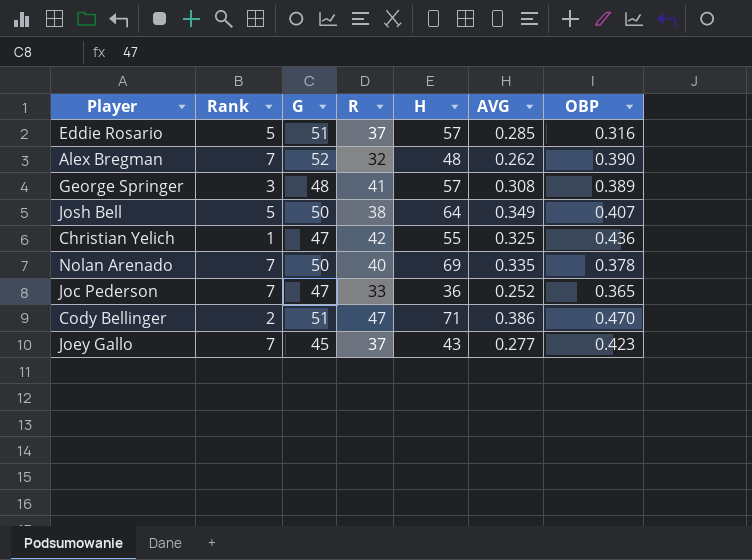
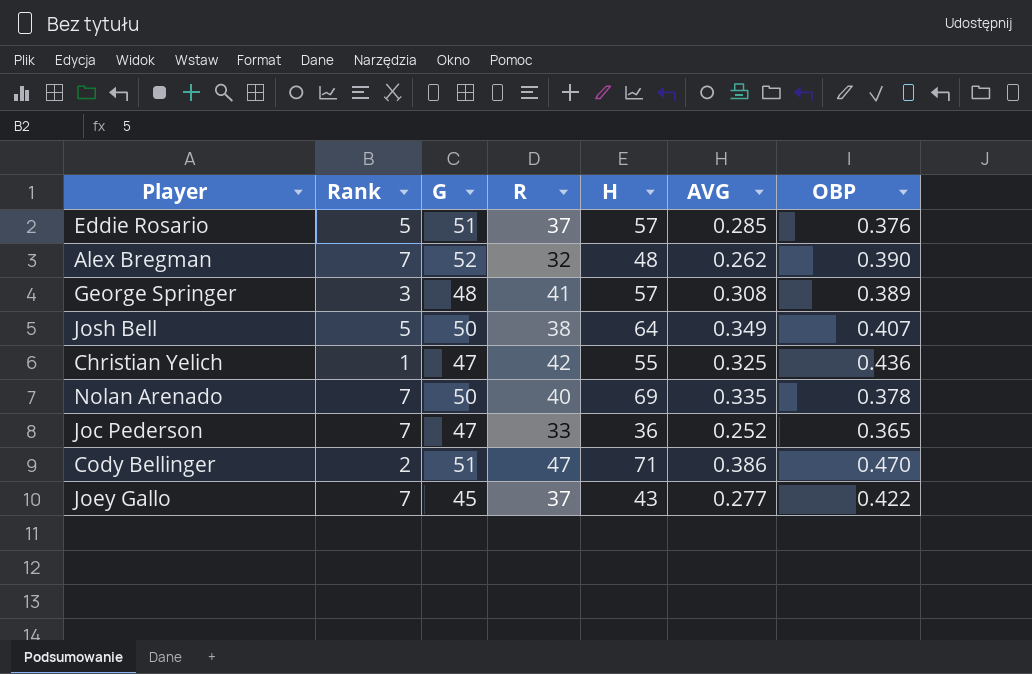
Eddie Rosario | OBP: 0.316 -> 0.376
Joey Gallo | OBP: 0.423 -> 0.422

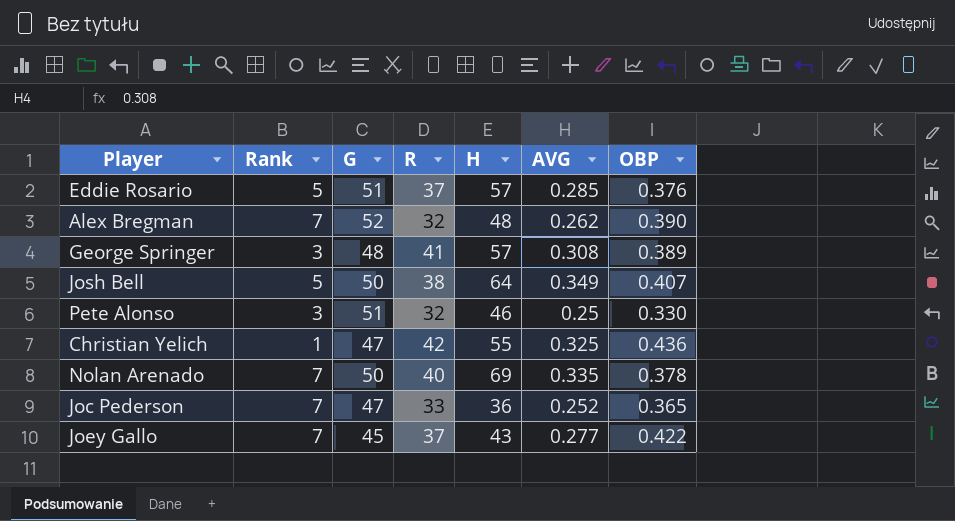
row Cody Bellinger: 2 | 51 | 47 | 71 | 0.386 | 0.470 -> none
row Pete Alonso: none -> 3 | 51 | 32 | 46 | 0.25 | 0.330

